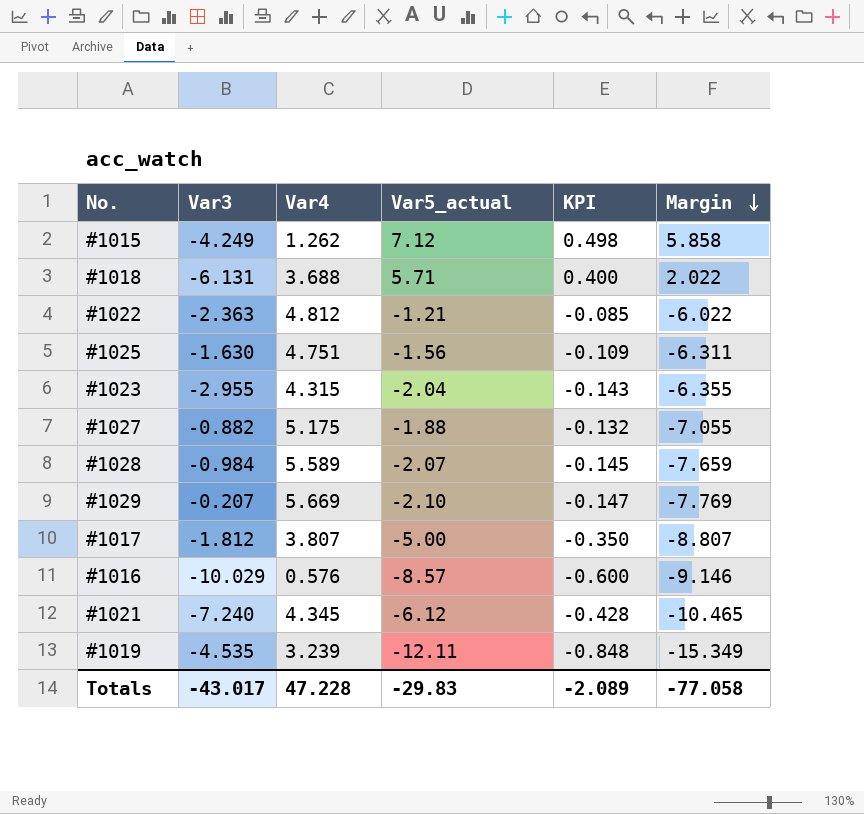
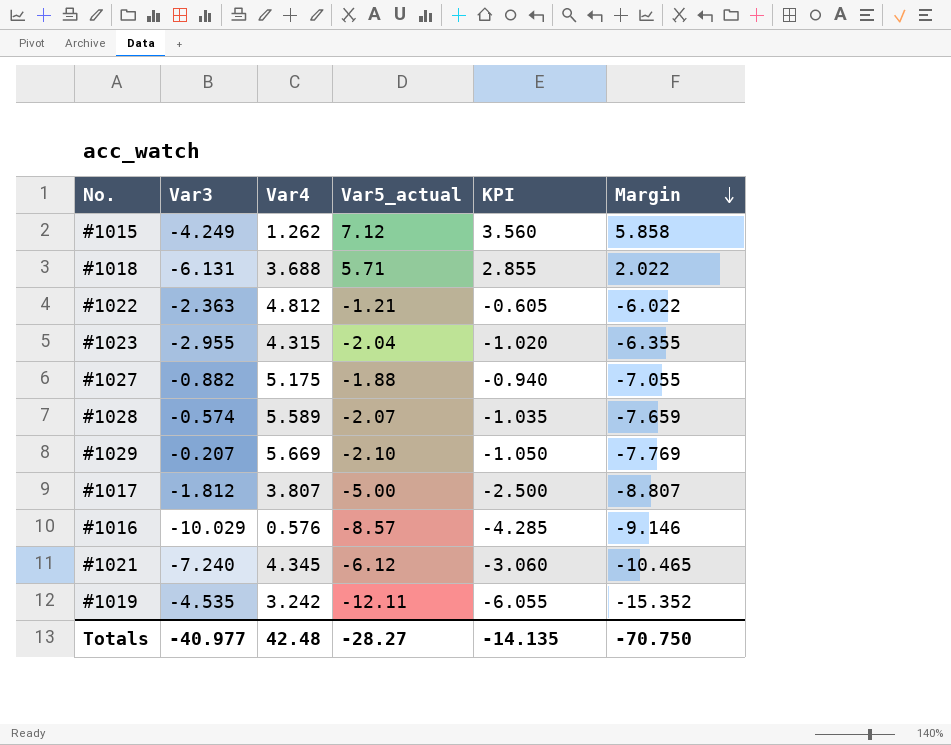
column KPI | formula: [Var5_actual] * 0.07 -> [Var5_actual] * 0.5
row #1025: -1.630 | 4.751 | -1.56 | -0.109 | -6.311 -> none
#1028 | Var3: -0.984 -> -0.574
#1019 | Var4: 3.239 -> 3.242
#1019 | Margin: -15.349 -> -15.352
Totals | Var3: -43.017 -> -40.977
Totals | Var4: 47.228 -> 42.48
Totals | Var5_actual: -29.83 -> -28.27
Totals | KPI: -2.089 -> -14.135
Totals | Margin: -77.058 -> -70.750

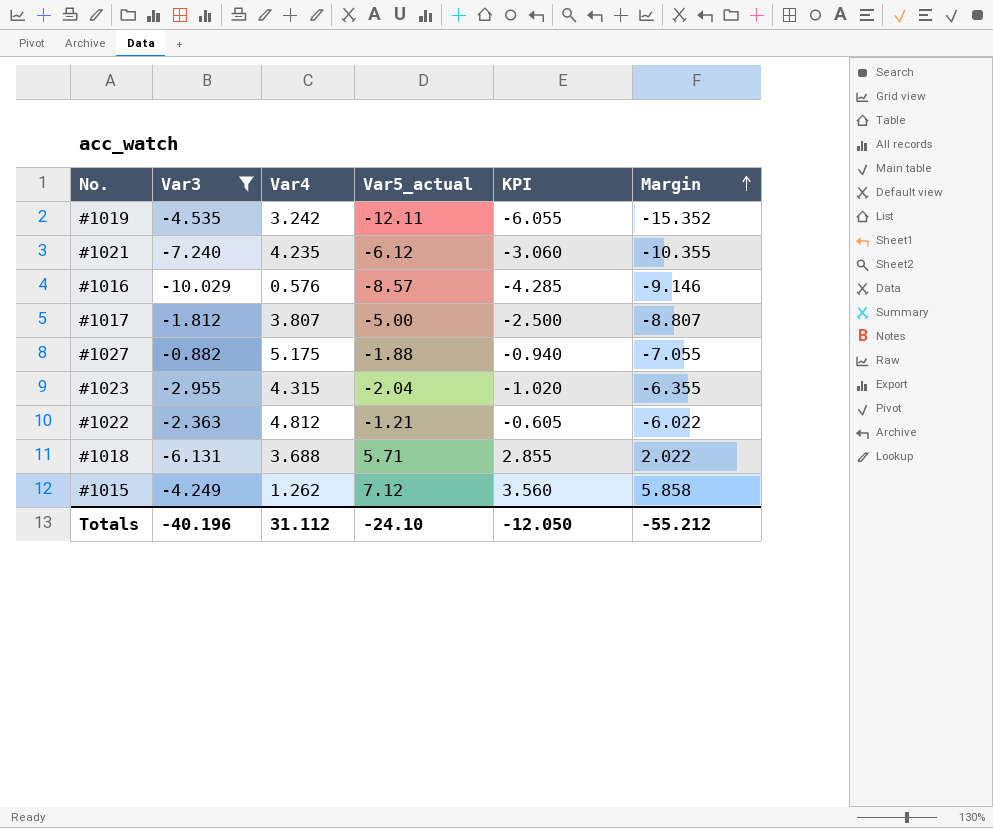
filter: none -> Var3 <= -0.882
row order: Margin descending -> Margin ascending
#1021 | Var4: 4.345 -> 4.235
#1021 | Margin: -10.465 -> -10.355
Totals | Var3: -40.977 -> -40.196
Totals | Var4: 42.48 -> 31.112
Totals | Var5_actual: -28.27 -> -24.10
Totals | KPI: -14.135 -> -12.050
Totals | Margin: -70.750 -> -55.212

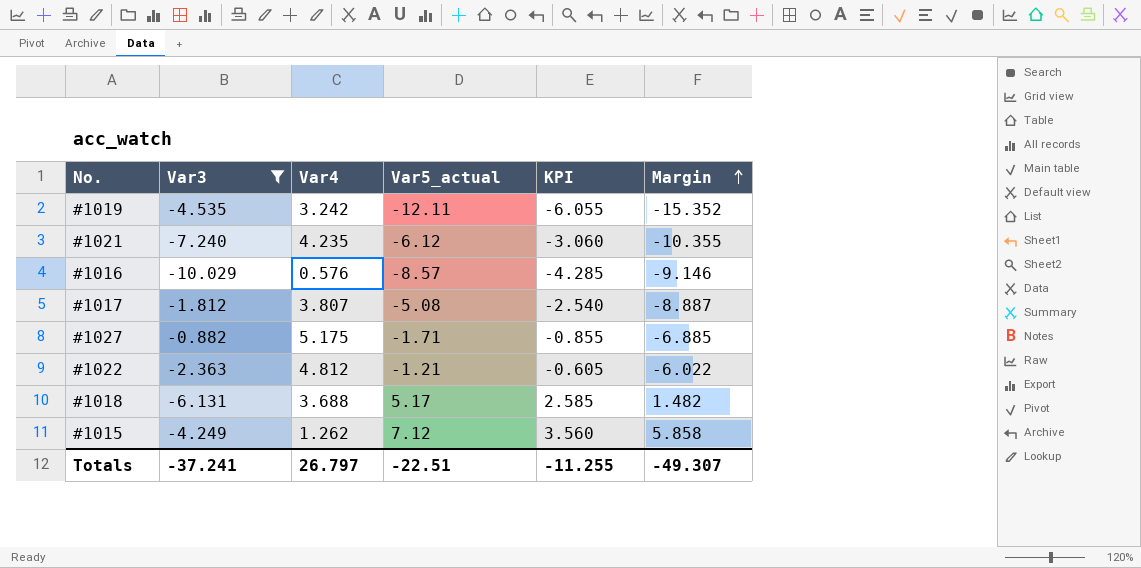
row #1023: -2.955 | 4.315 | -2.04 | -1.020 | -6.355 -> none
#1017 | Var5_actual: -5.00 -> -5.08
#1017 | KPI: -2.500 -> -2.540
#1017 | Margin: -8.807 -> -8.887
#1027 | Var5_actual: -1.88 -> -1.71
#1027 | KPI: -0.940 -> -0.855
#1027 | Margin: -7.055 -> -6.885
#1018 | Var5_actual: 5.71 -> 5.17
#1018 | KPI: 2.855 -> 2.585
#1018 | Margin: 2.022 -> 1.482
Totals | Var3: -40.196 -> -37.241
Totals | Var4: 31.112 -> 26.797
Totals | Var5_actual: -24.10 -> -22.51
Totals | KPI: -12.050 -> -11.255
Totals | Margin: -55.212 -> -49.307

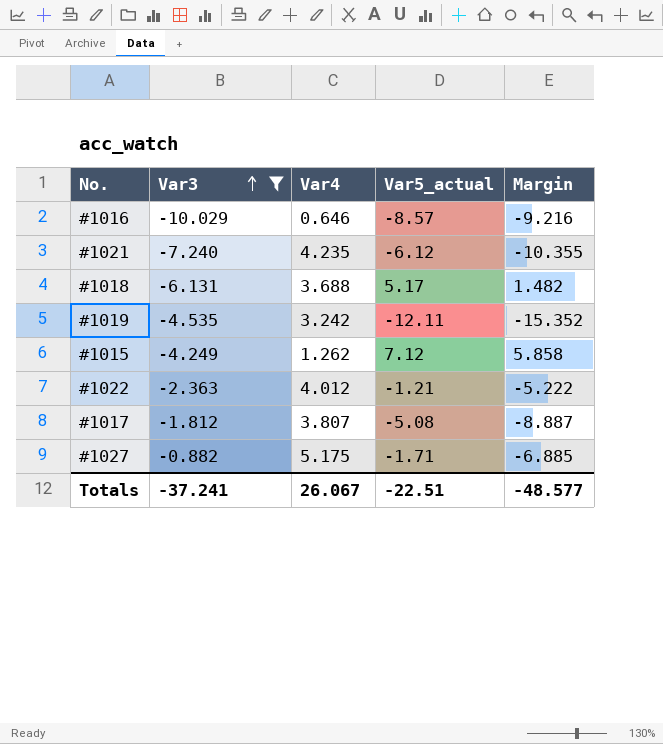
row order: Margin ascending -> Var3 ascending
column KPI | formula: [Var5_actual] * 0.5 -> none
#1016 | Var4: 0.576 -> 0.646
#1016 | Margin: -9.146 -> -9.216
#1022 | Var4: 4.812 -> 4.012
#1022 | Margin: -6.022 -> -5.222
Totals | Var4: 26.797 -> 26.067
Totals | Margin: -49.307 -> -48.577

